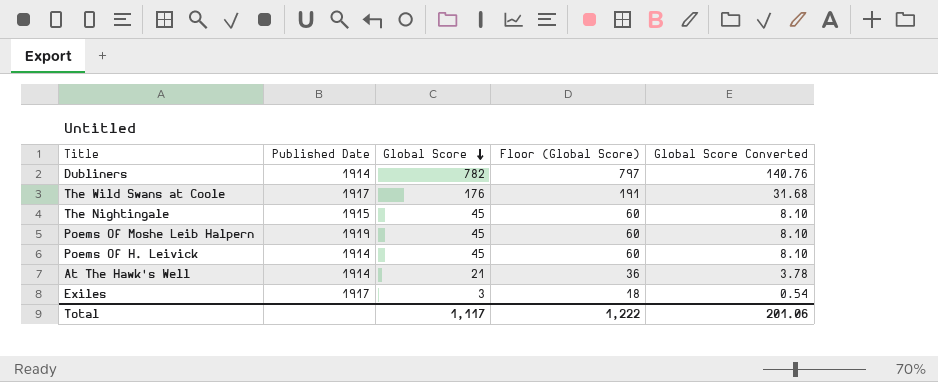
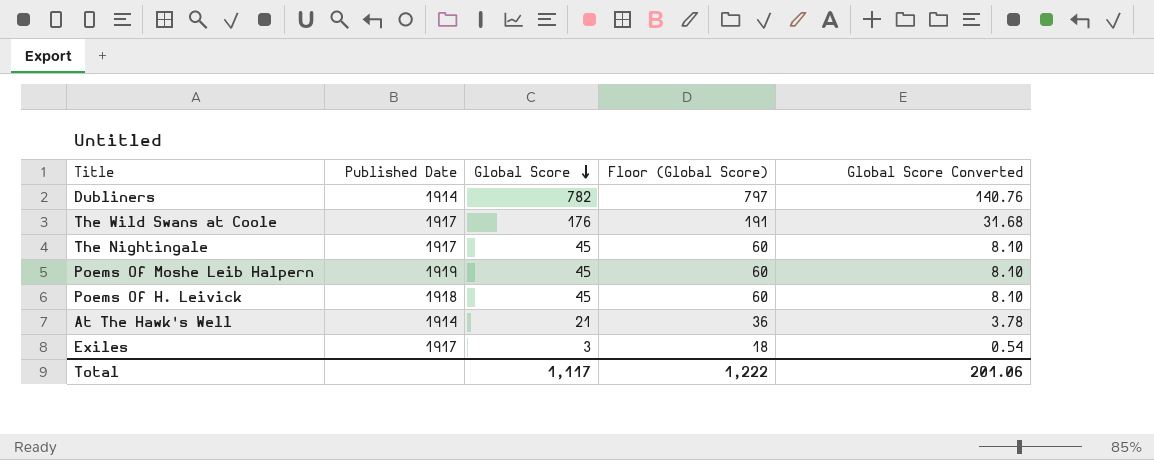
The Nightingale | Published Date: 1915 -> 1917
Poems Of H. Leivick | Published Date: 1914 -> 1918

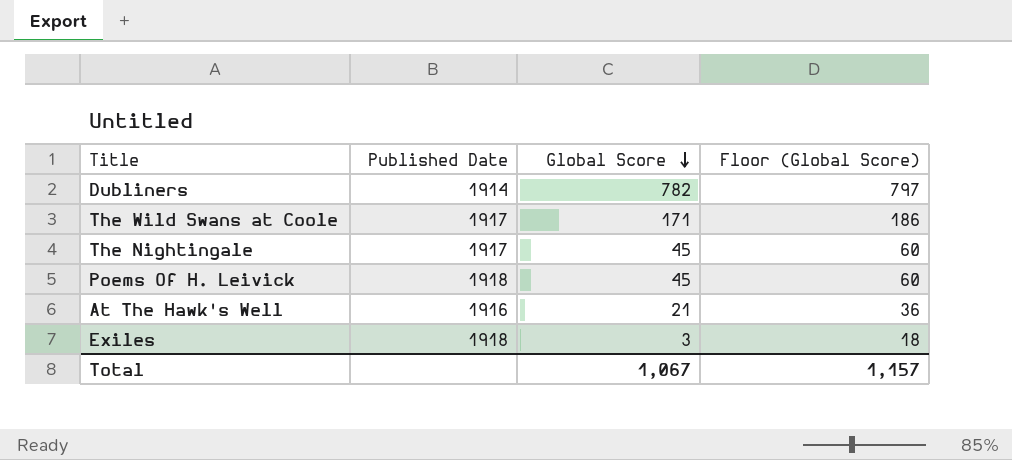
column Global Score Converted | formula: [Global Score] * 0.18 -> none
row Poems Of Moshe Leib Halpern: 1919 | 45 | 60 | 8.10 -> none
The Wild Swans at Coole | Global Score: 176 -> 171
The Wild Swans at Coole | Floor (Global Score): 191 -> 186
At The Hawk's Well | Published Date: 1914 -> 1916
Exiles | Published Date: 1917 -> 1918
Total | Global Score: 1,117 -> 1,067
Total | Floor (Global Score): 1,222 -> 1,157

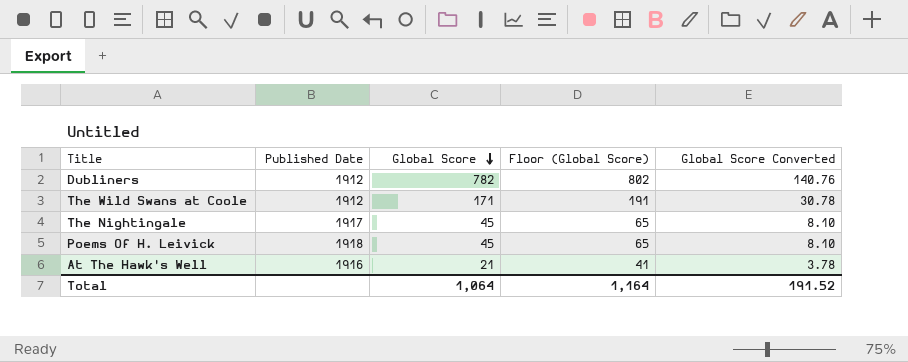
column Floor (Global Score) | formula: [Global Score] + 15 -> [Global Score] + 20
column Global Score Converted | formula: none -> [Global Score] * 0.18
row Exiles: 1918 | 3 | 18 -> none
Dubliners | Published Date: 1914 -> 1912
The Wild Swans at Coole | Published Date: 1917 -> 1912
Total | Global Score: 1,067 -> 1,064
Total | Floor (Global Score): 1,157 -> 1,164

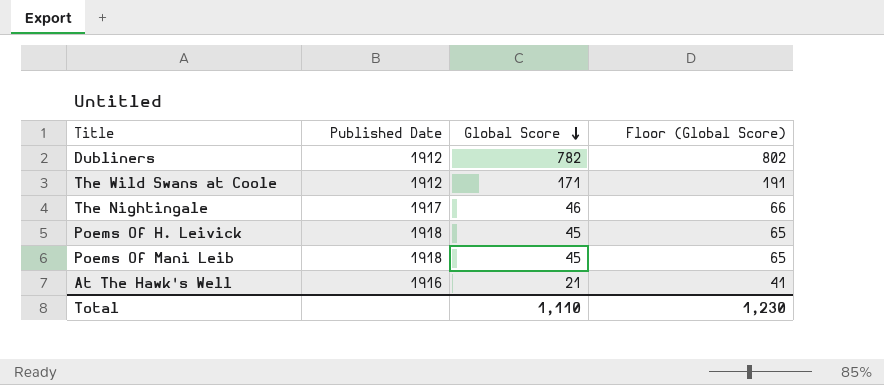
column Global Score Converted | formula: [Global Score] * 0.18 -> none
The Nightingale | Global Score: 45 -> 46
The Nightingale | Floor (Global Score): 65 -> 66
row Poems Of Mani Leib: none -> 1918 | 45 | 65
Total | Global Score: 1,064 -> 1,110
Total | Floor (Global Score): 1,164 -> 1,230

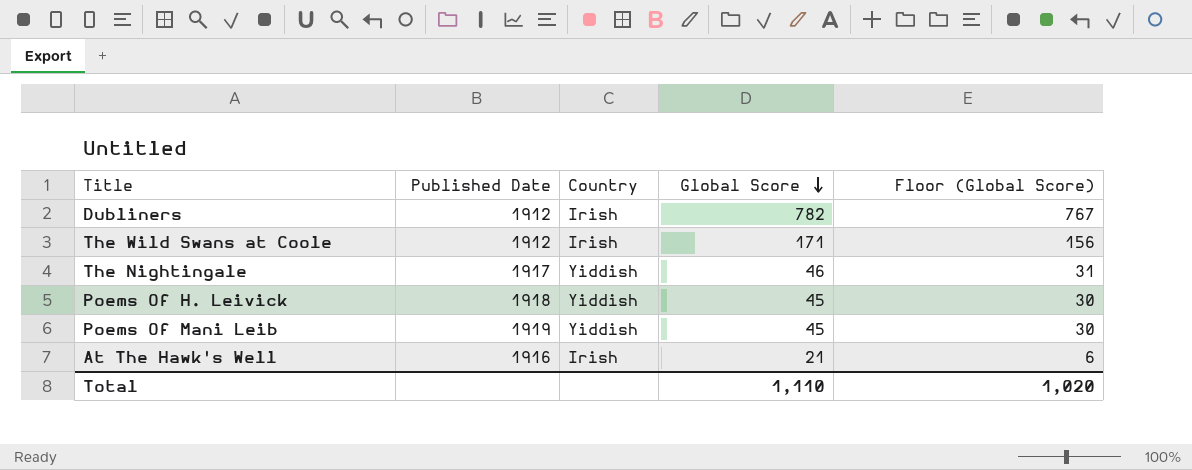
column Country | position: none -> 3
column Floor (Global Score) | formula: [Global Score] + 20 -> [Global Score] - 15
Poems Of Mani Leib | Published Date: 1918 -> 1919
Total | Floor (Global Score): 1,230 -> 1,020

